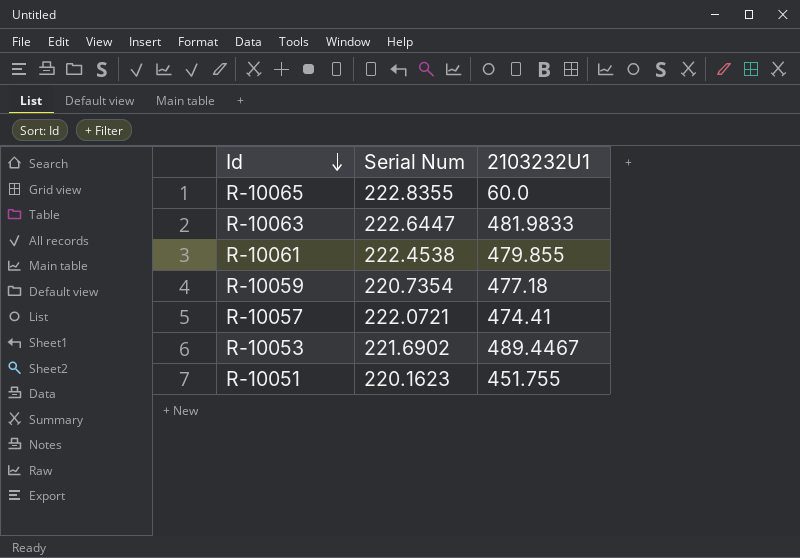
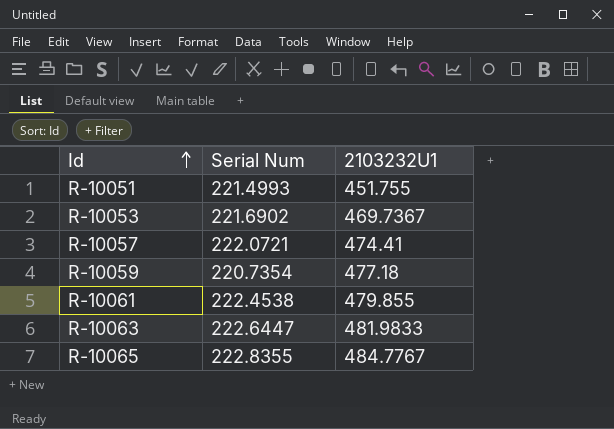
row order: Id descending -> Id ascending
R-10051 | Serial Num: 220.1623 -> 221.4993
R-10053 | 2103232U1: 489.4467 -> 469.7367
R-10065 | 2103232U1: 60.0 -> 484.7767

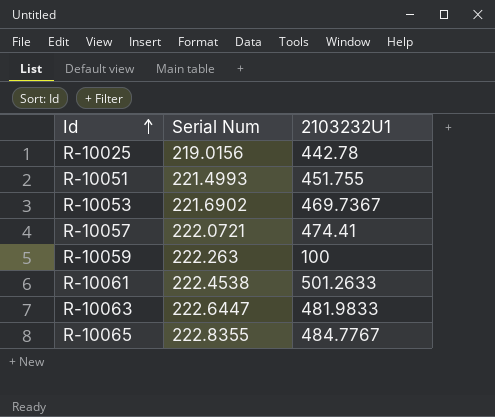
row R-10025: none -> 219.0156 | 442.78
R-10059 | Serial Num: 220.7354 -> 222.263
R-10059 | 2103232U1: 477.18 -> 100
R-10061 | 2103232U1: 479.855 -> 501.2633

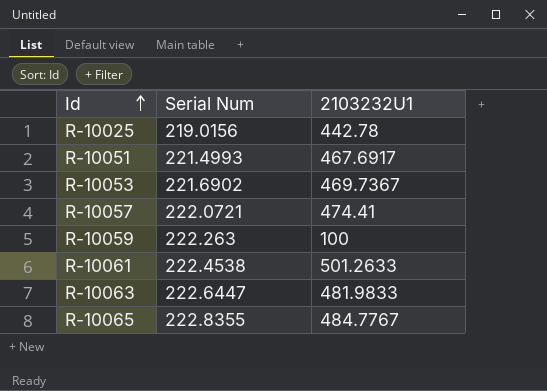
R-10051 | 2103232U1: 451.755 -> 467.6917

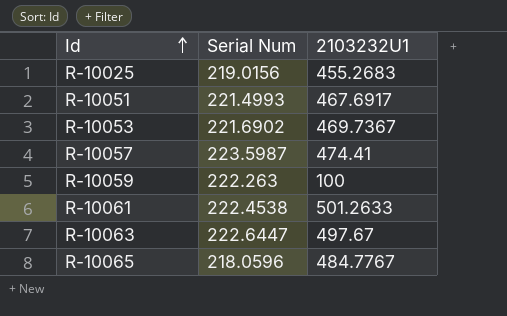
R-10025 | 2103232U1: 442.78 -> 455.2683
R-10057 | Serial Num: 222.0721 -> 223.5987
R-10063 | 2103232U1: 481.9833 -> 497.67
R-10065 | Serial Num: 222.8355 -> 218.0596

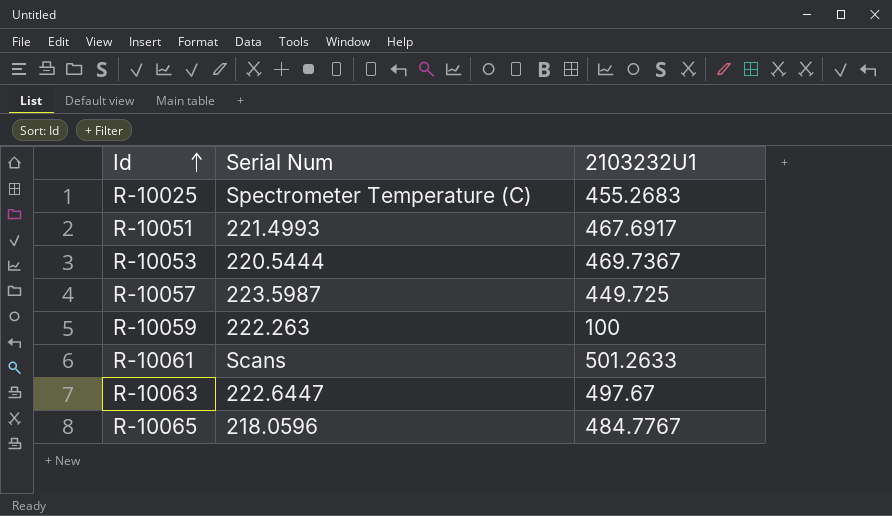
R-10025 | Serial Num: 219.0156 -> Spectrometer Temperature (C)
R-10053 | Serial Num: 221.6902 -> 220.5444
R-10057 | 2103232U1: 474.41 -> 449.725
R-10061 | Serial Num: 222.4538 -> Scans

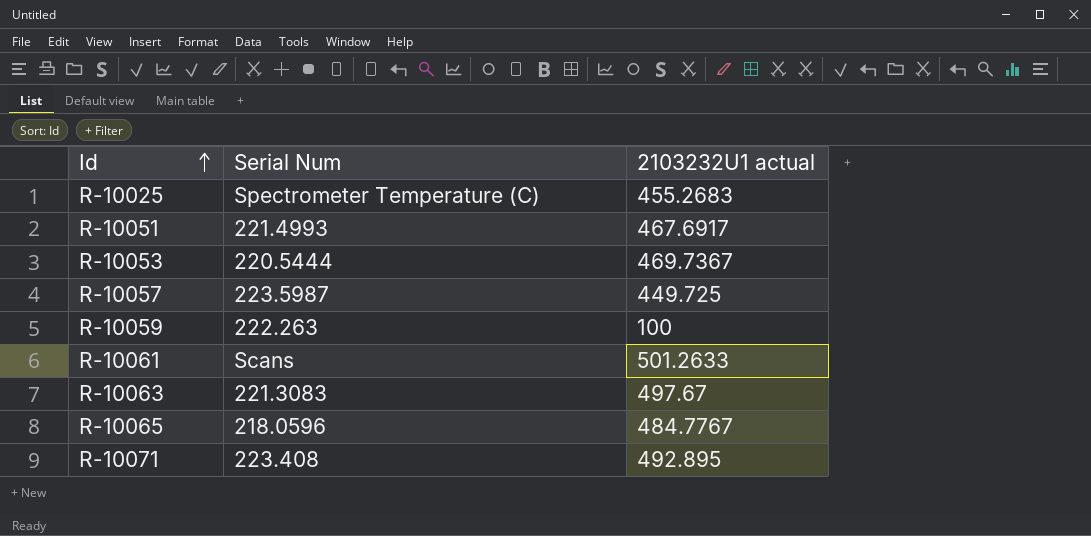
column name: 2103232U1 -> 2103232U1 actual
R-10063 | Serial Num: 222.6447 -> 221.3083
row R-10071: none -> 223.408 | 492.895

